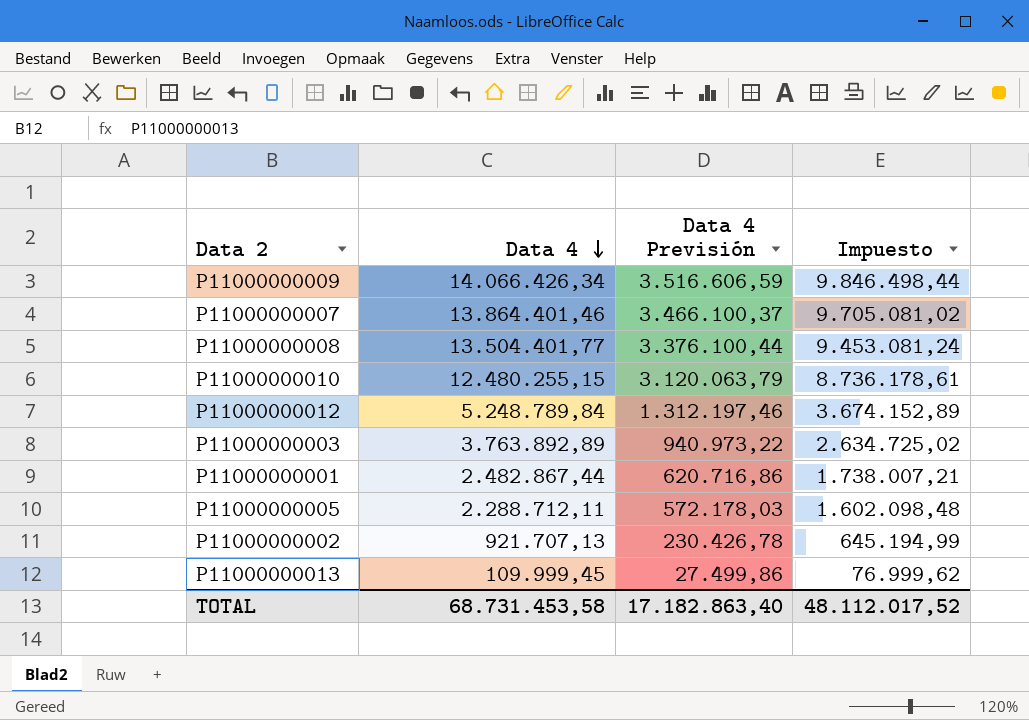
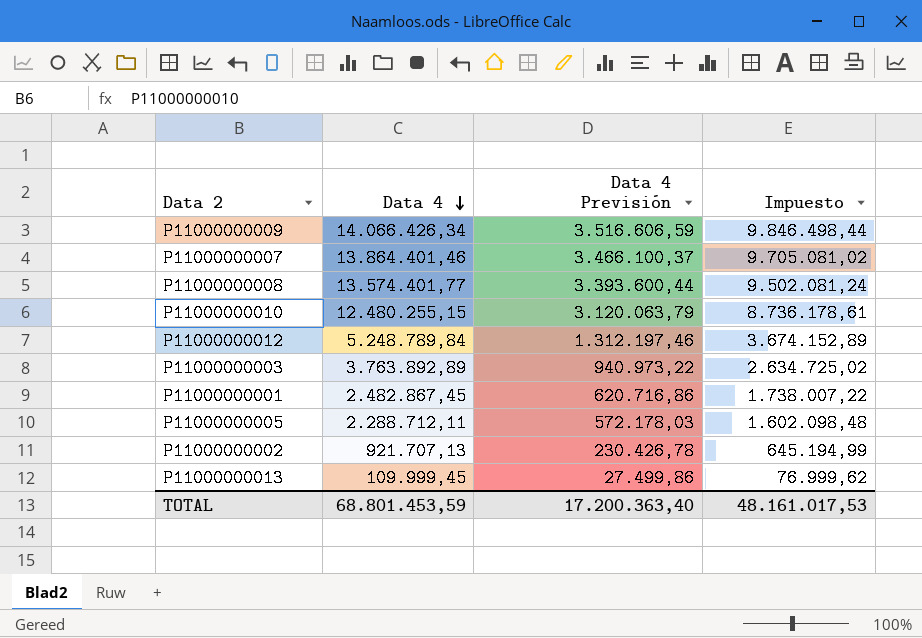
P11000000008 | Data 4: 13.504.401,77 -> 13.574.401,77
P11000000008 | Data 4 Previsión: 3.376.100,44 -> 3.393.600,44
P11000000008 | Impuesto: 9.453.081,24 -> 9.502.081,24
P11000000001 | Data 4: 2.482.867,44 -> 2.482.867,45
P11000000001 | Impuesto: 1.738.007,21 -> 1.738.007,22
TOTAL | Data 4: 68.731.453,58 -> 68.801.453,59
TOTAL | Data 4 Previsión: 17.182.863,40 -> 17.200.363,40
TOTAL | Impuesto: 48.112.017,52 -> 48.161.017,53

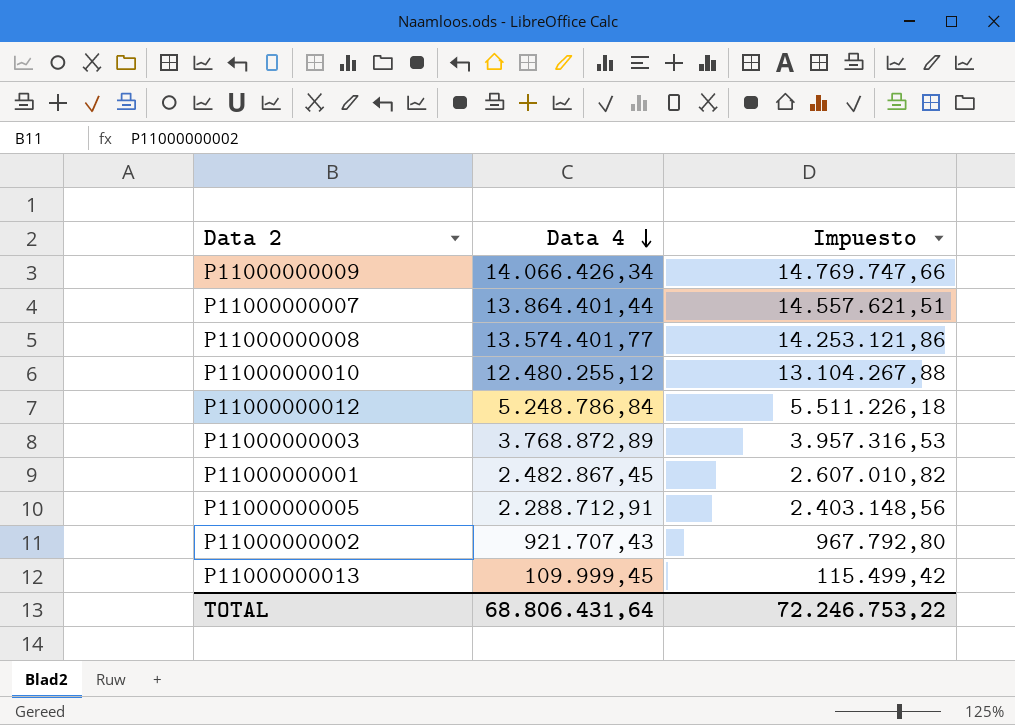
column Data 4 Previsión | formula: [Data 4] * 0,25 -> none
column Impuesto | formula: [Data 4] * 0,7 -> [Data 4] * 1,05
P11000000007 | Data 4: 13.864.401,46 -> 13.864.401,44
P11000000010 | Data 4: 12.480.255,15 -> 12.480.255,12
P11000000012 | Data 4: 5.248.789,84 -> 5.248.786,84
P11000000003 | Data 4: 3.763.892,89 -> 3.768.872,89
P11000000005 | Data 4: 2.288.712,11 -> 2.288.712,91
P11000000002 | Data 4: 921.707,13 -> 921.707,43
TOTAL | Data 4: 68.801.453,59 -> 68.806.431,64
TOTAL | Impuesto: 48.161.017,53 -> 72.246.753,22

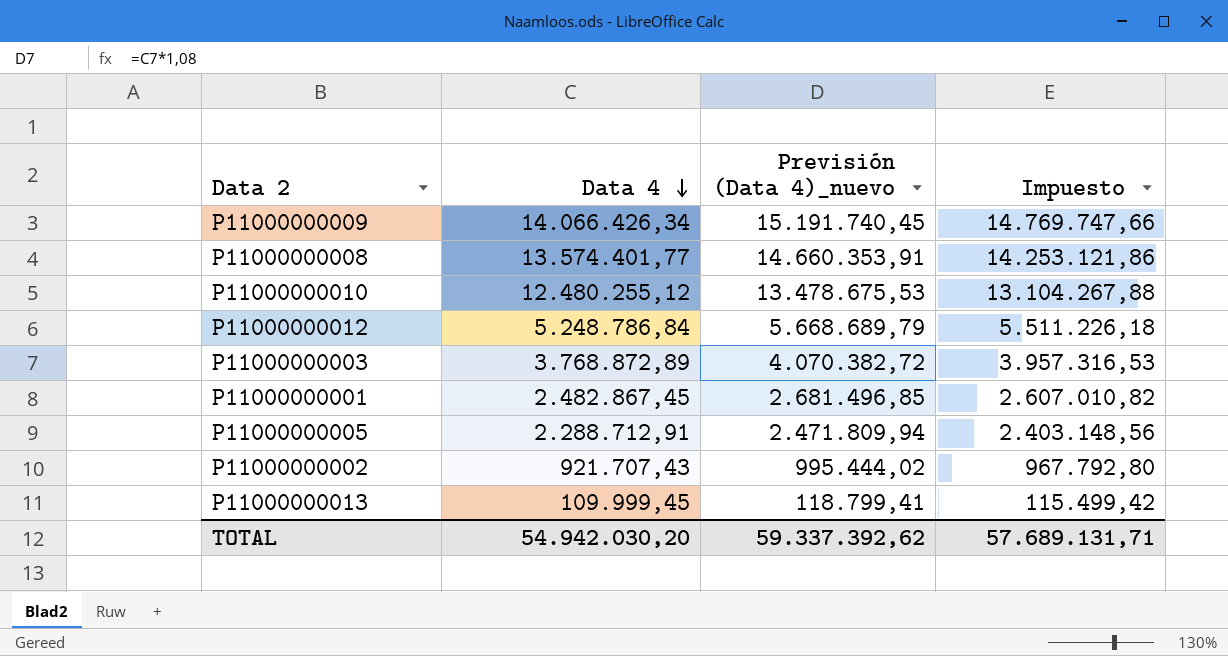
column Previsión (Data 4)_nuevo | formula: none -> [Data 4] * 1,08
row P11000000007: 13.864.401,44 | 14.557.621,51 -> none
TOTAL | Data 4: 68.806.431,64 -> 54.942.030,20
TOTAL | Impuesto: 72.246.753,22 -> 57.689.131,71

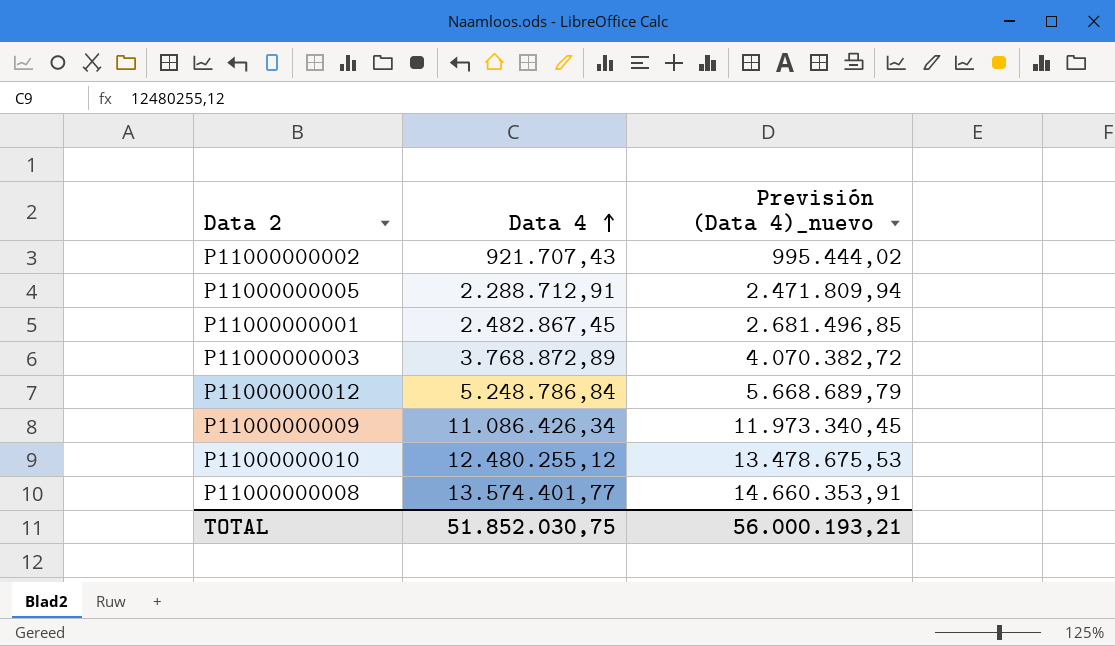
row order: Data 4 descending -> Data 4 ascending
column Impuesto | formula: [Data 4] * 1,05 -> none
row P11000000013: 109.999,45 | 118.799,41 | 115.499,42 -> none
P11000000009 | Data 4: 14.066.426,34 -> 11.086.426,34
P11000000009 | Previsión (Data 4)_nuevo: 15.191.740,45 -> 11.973.340,45
TOTAL | Data 4: 54.942.030,20 -> 51.852.030,75
TOTAL | Previsión (Data 4)_nuevo: 59.337.392,62 -> 56.000.193,21

